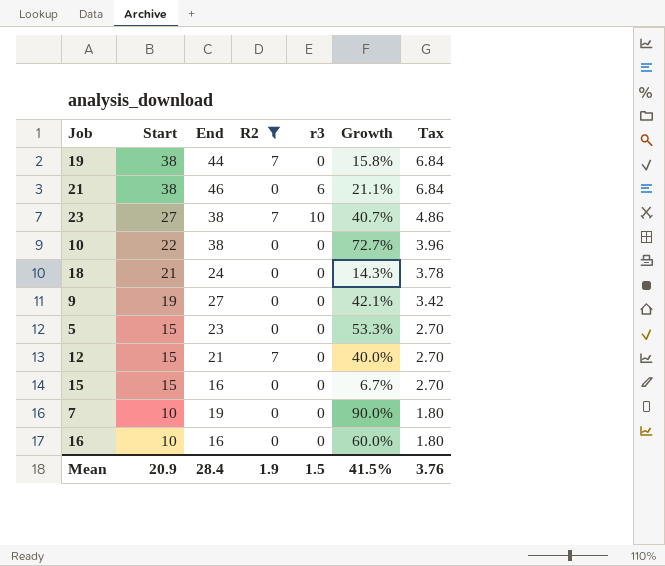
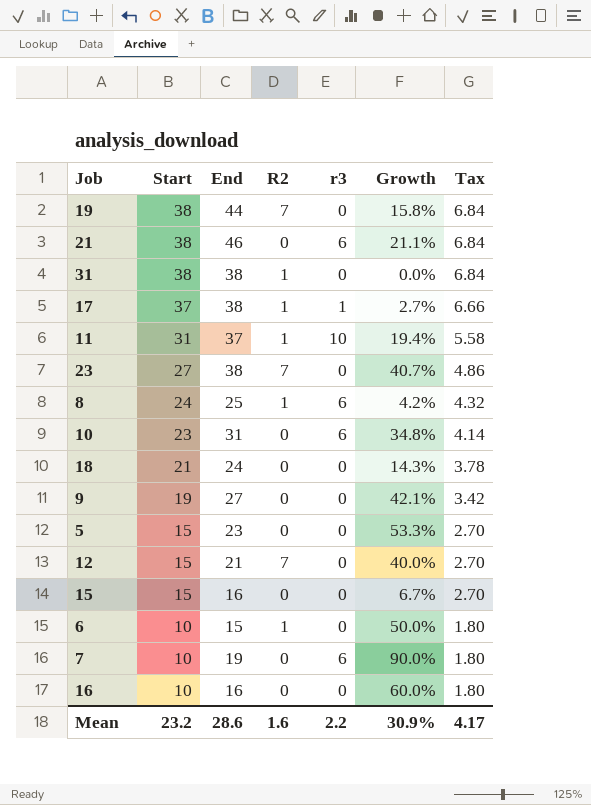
filter: R2 != 1 -> none
23 | r3: 10 -> 0
10 | Start: 22 -> 23
10 | End: 38 -> 31
10 | r3: 0 -> 6
10 | Growth: 72.7% -> 34.8%
10 | Tax: 3.96 -> 4.14
7 | r3: 0 -> 6
Mean | Start: 20.9 -> 23.2
Mean | End: 28.4 -> 28.6
Mean | R2: 1.9 -> 1.6
Mean | r3: 1.5 -> 2.2
Mean | Growth: 41.5% -> 30.9%
Mean | Tax: 3.76 -> 4.17

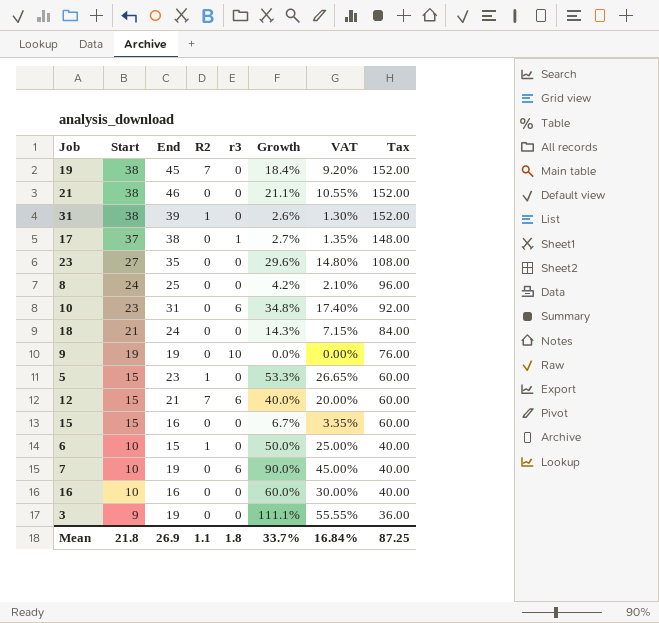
column VAT | formula: none -> [Growth] * 0.5
column Tax | formula: [Start] * 0.18 -> [Start] * 4
row 11: 31 | 37 | 1 | 10 | 19.4% | 5.58 -> none
19 | End: 44 -> 45
19 | Growth: 15.8% -> 18.4%
21 | r3: 6 -> 0
31 | End: 38 -> 39
31 | Growth: 0.0% -> 2.6%
17 | R2: 1 -> 0
23 | End: 38 -> 35
23 | R2: 7 -> 0
23 | Growth: 40.7% -> 29.6%
8 | R2: 1 -> 0
8 | r3: 6 -> 0
9 | End: 27 -> 19
9 | r3: 0 -> 10
9 | Growth: 42.1% -> 0.0%
5 | R2: 0 -> 1
12 | r3: 0 -> 6
row 3: none -> 9 | 19 | 0 | 0 | 111.1% | 55.55% | 36.00
Mean | Start: 23.2 -> 21.8
Mean | End: 28.6 -> 26.9
Mean | R2: 1.6 -> 1.1
Mean | r3: 2.2 -> 1.8
Mean | Growth: 30.9% -> 33.7%
Mean | Tax: 4.17 -> 87.25

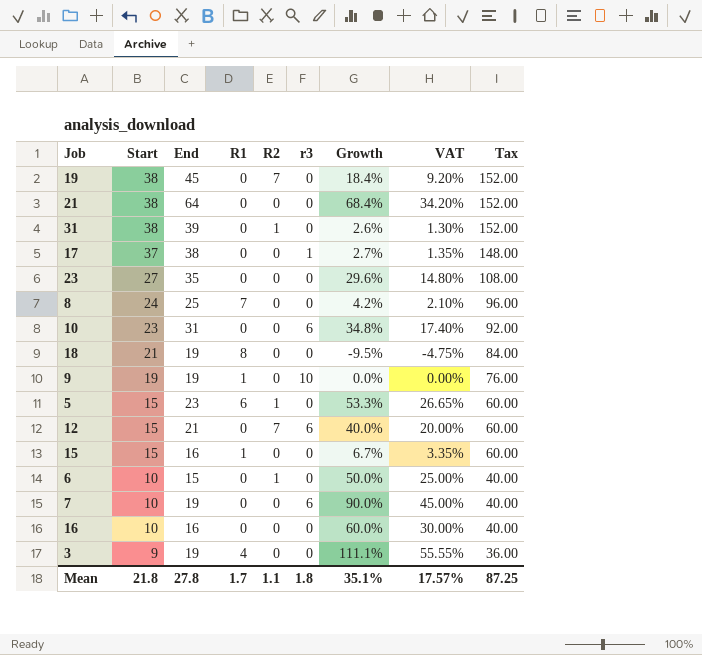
column R1 | position: none -> 4
21 | End: 46 -> 64
21 | Growth: 21.1% -> 68.4%
21 | VAT: 10.55% -> 34.20%
18 | End: 24 -> 19
18 | Growth: 14.3% -> -9.5%
18 | VAT: 7.15% -> -4.75%
Mean | End: 26.9 -> 27.8
Mean | Growth: 33.7% -> 35.1%
Mean | VAT: 16.84% -> 17.57%

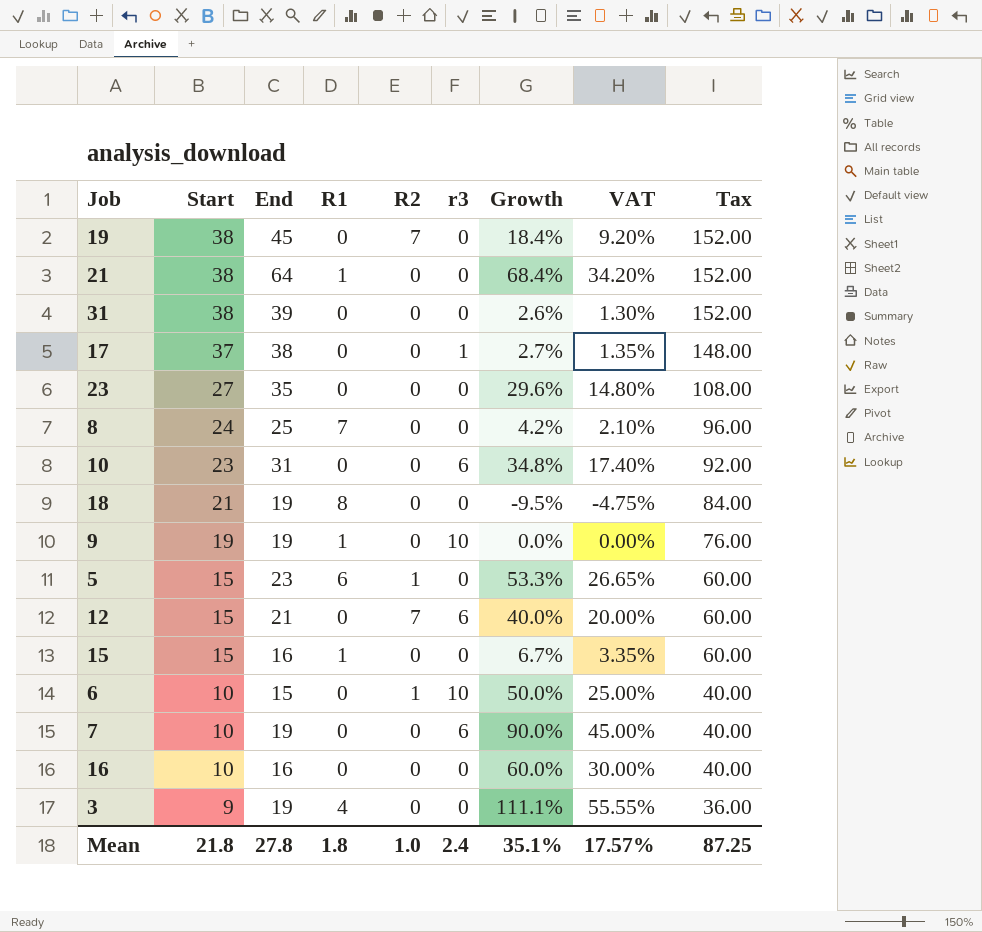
21 | R1: 0 -> 1
31 | R2: 1 -> 0
6 | r3: 0 -> 10
Mean | R1: 1.7 -> 1.8
Mean | R2: 1.1 -> 1.0
Mean | r3: 1.8 -> 2.4

